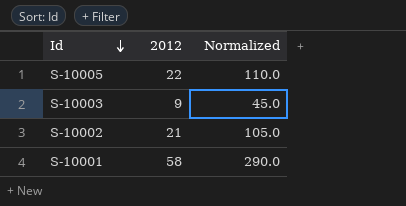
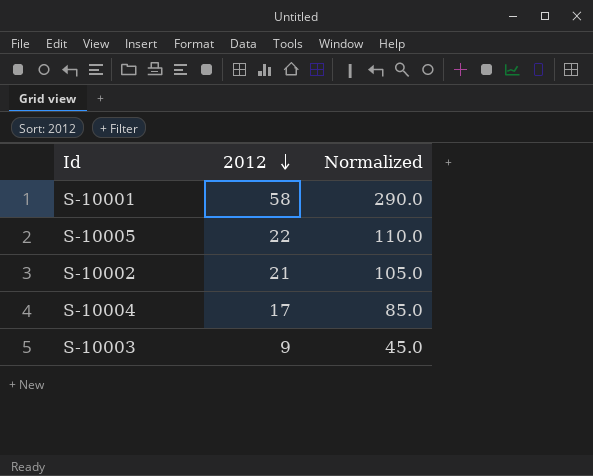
row order: Id descending -> 2012 descending
row S-10004: none -> 17 | 85.0

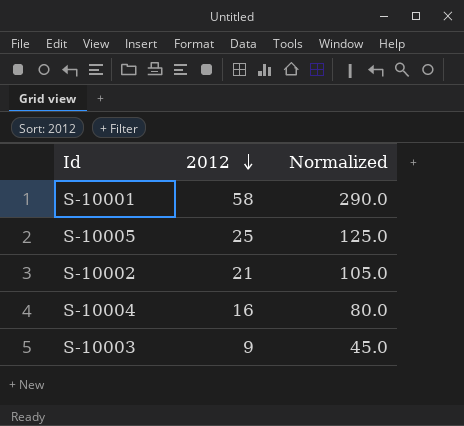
S-10005 | 2012: 22 -> 25
S-10005 | Normalized: 110.0 -> 125.0
S-10004 | 2012: 17 -> 16
S-10004 | Normalized: 85.0 -> 80.0

